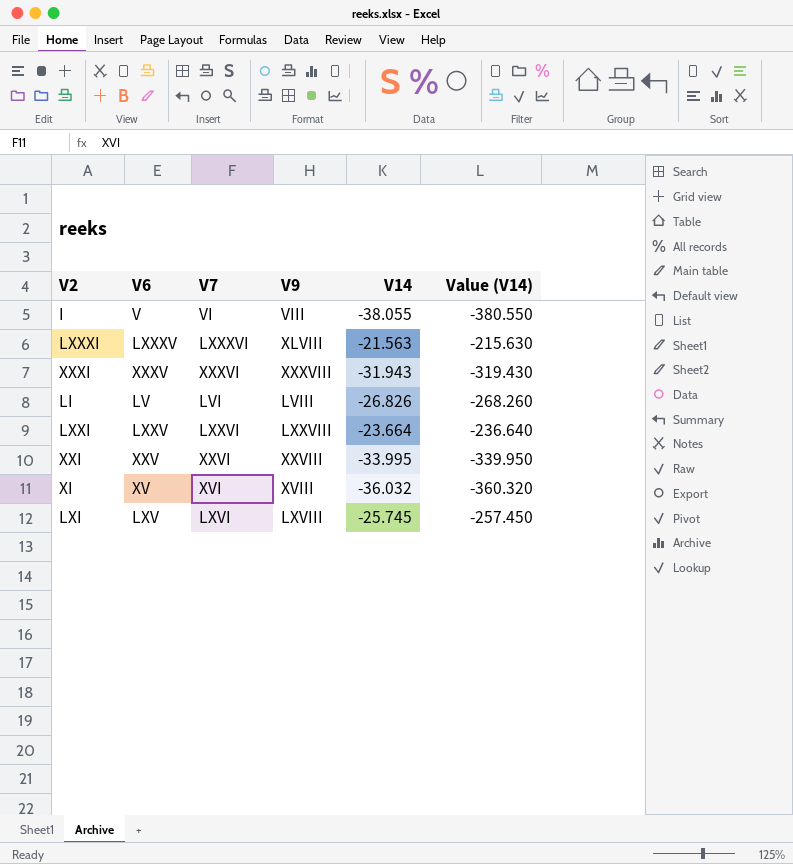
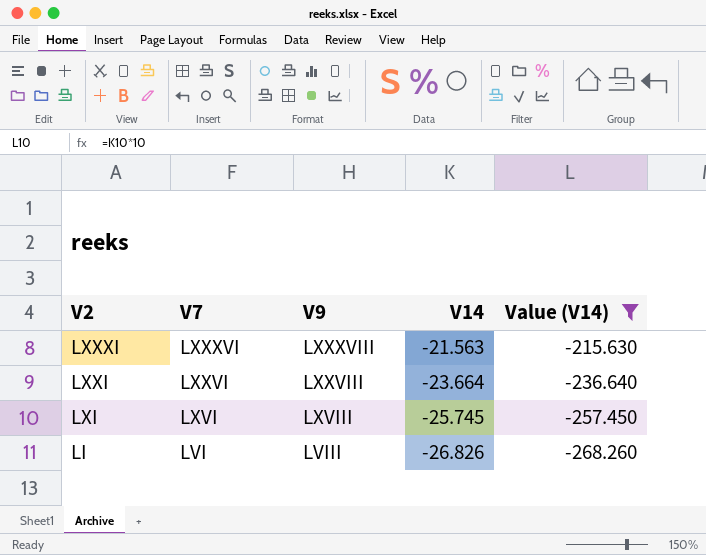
filter: none -> Value (V14) >= -268.260
row order: none -> V2 descending
column V6 | position: 2 -> none
LXXXI | V9: XLVIII -> LXXXVIII

